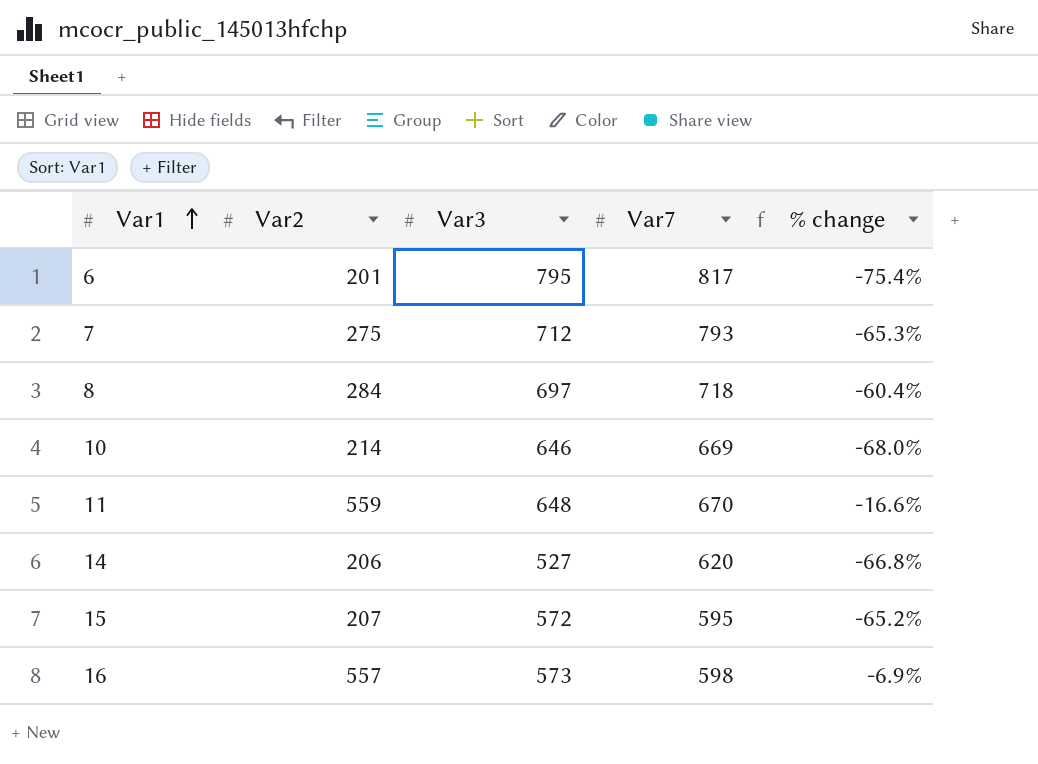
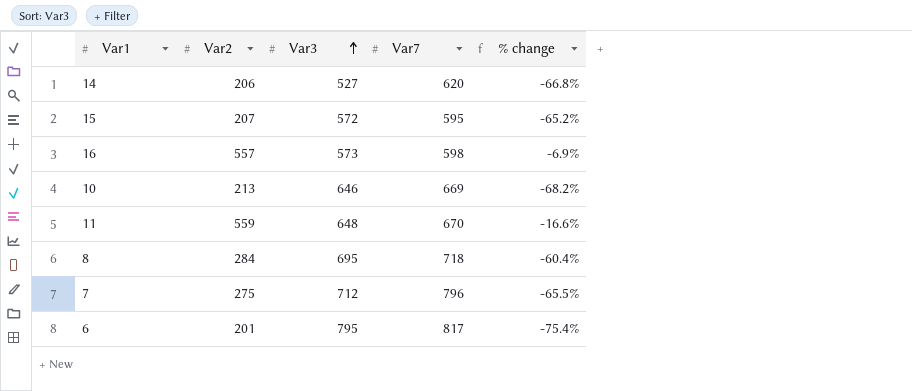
row order: Var1 ascending -> Var3 ascending
10 | Var2: 214 -> 213
10 | % change: -68.0% -> -68.2%
8 | Var3: 697 -> 695
7 | Var7: 793 -> 796
7 | % change: -65.3% -> -65.5%

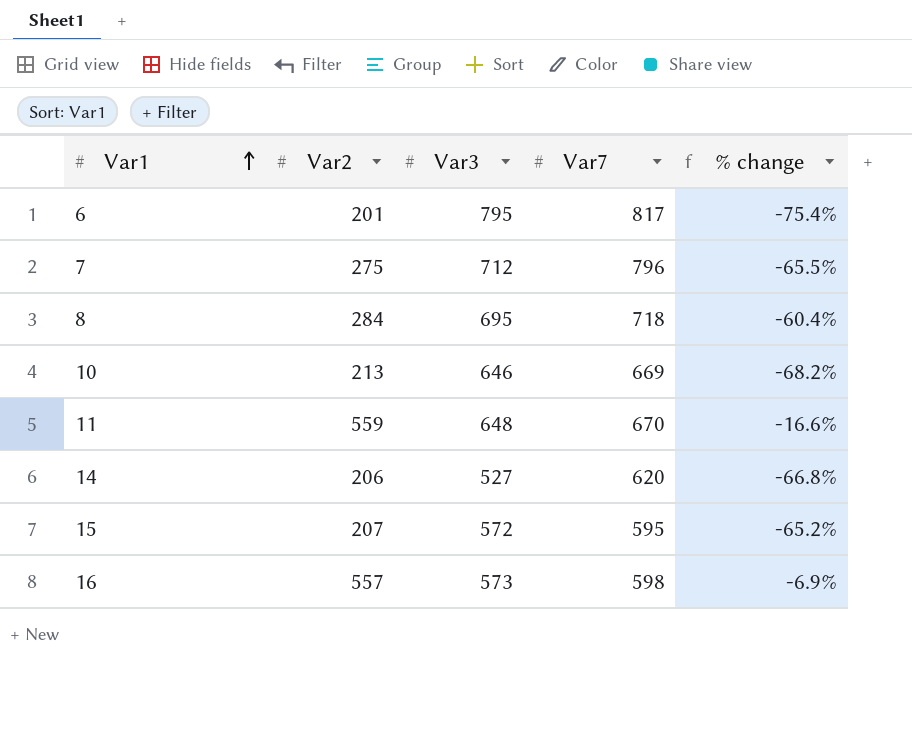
row order: Var3 ascending -> Var1 ascending

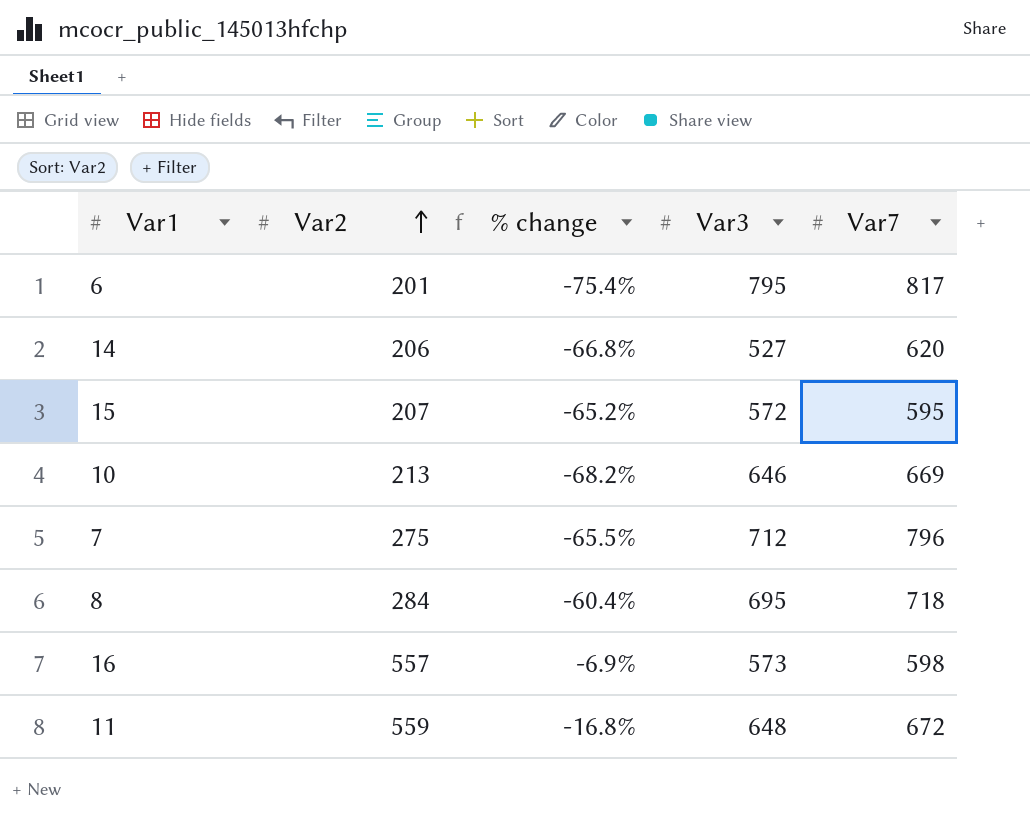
row order: Var1 ascending -> Var2 ascending
column % change | position: 5 -> 3
11 | % change: -16.6% -> -16.8%
11 | Var7: 670 -> 672

